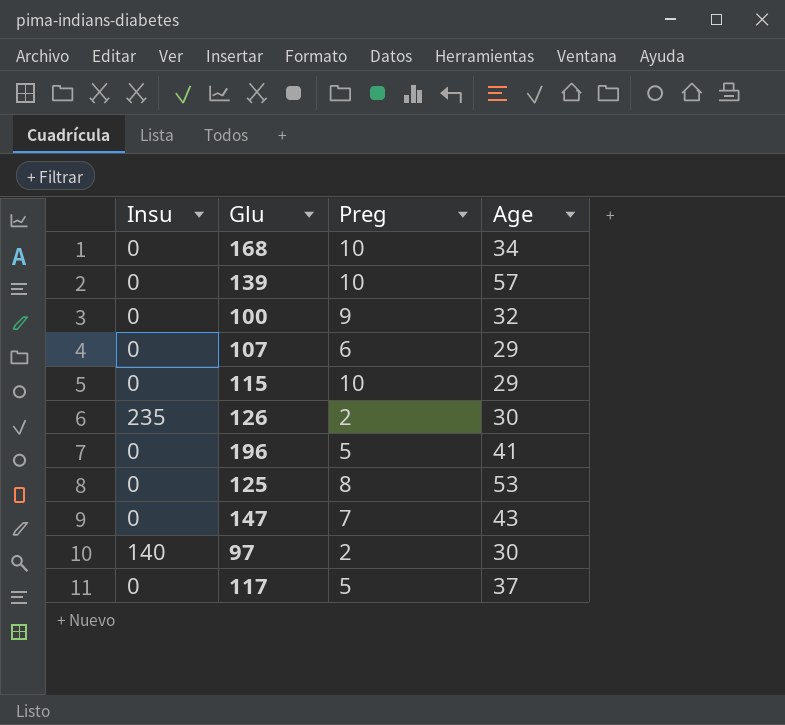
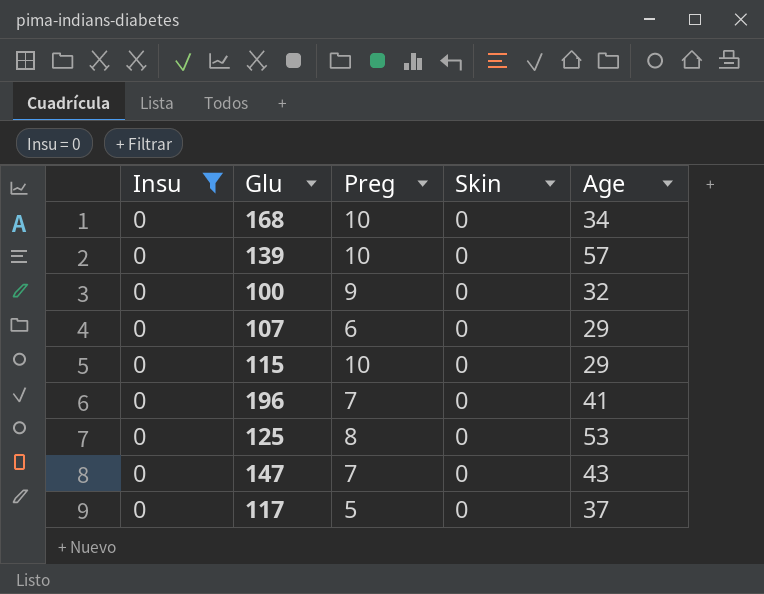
filter: none -> Insu = 0
column Skin | position: none -> 4
196 | Preg: 5 -> 7

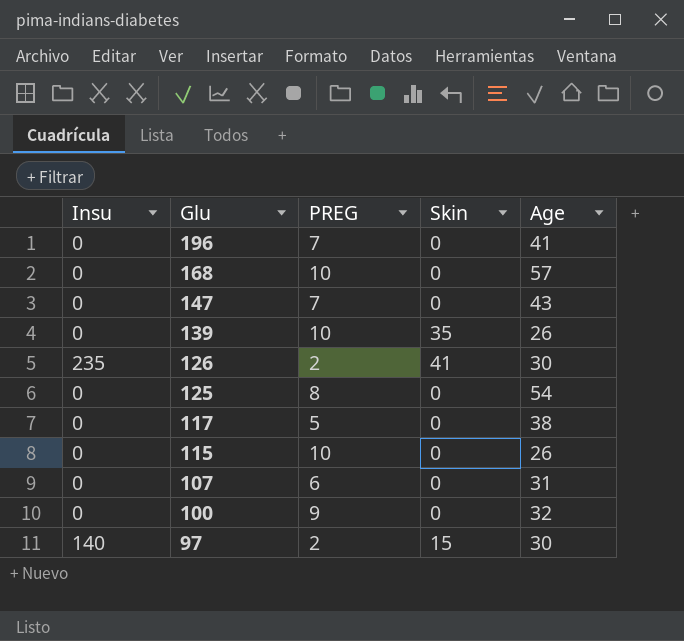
filter: Insu = 0 -> none
row order: none -> Glu descending
column name: Preg -> PREG
168 | Age: 34 -> 57
139 | Skin: 0 -> 35
139 | Age: 57 -> 26
125 | Age: 53 -> 54
117 | Age: 37 -> 38
115 | Age: 29 -> 26
107 | Age: 29 -> 31

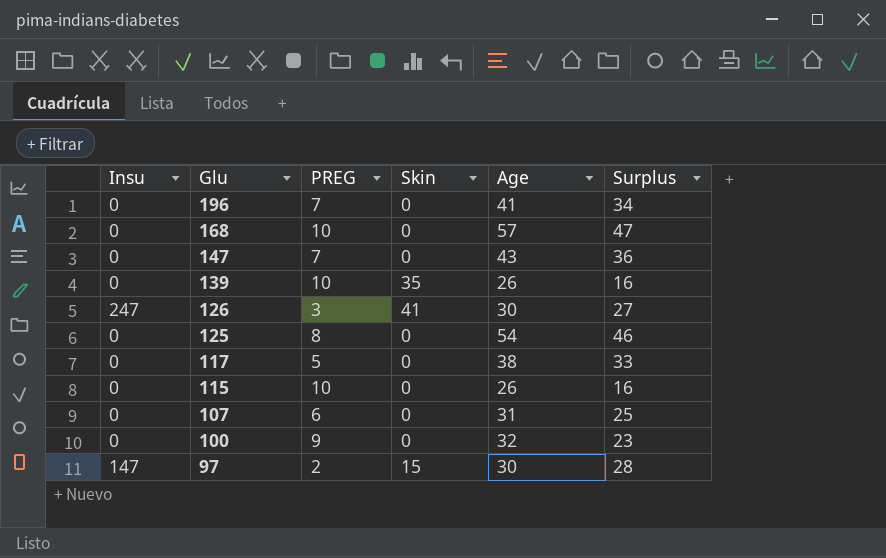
column Surplus | formula: none -> [Age] - [PREG]
126 | Insu: 235 -> 247
126 | PREG: 2 -> 3
97 | Insu: 140 -> 147

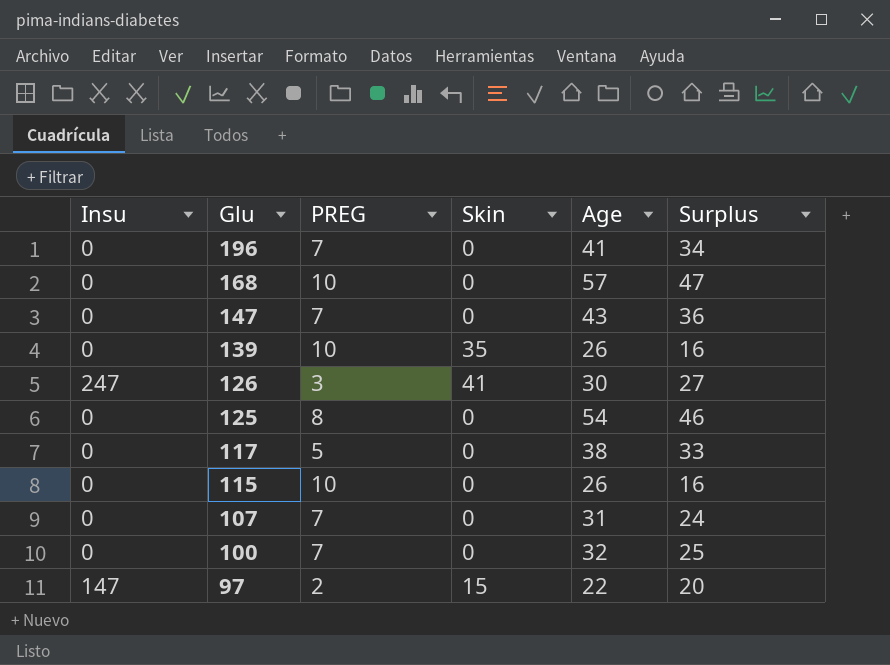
107 | PREG: 6 -> 7
107 | Surplus: 25 -> 24
100 | PREG: 9 -> 7
100 | Surplus: 23 -> 25
97 | Age: 30 -> 22
97 | Surplus: 28 -> 20

